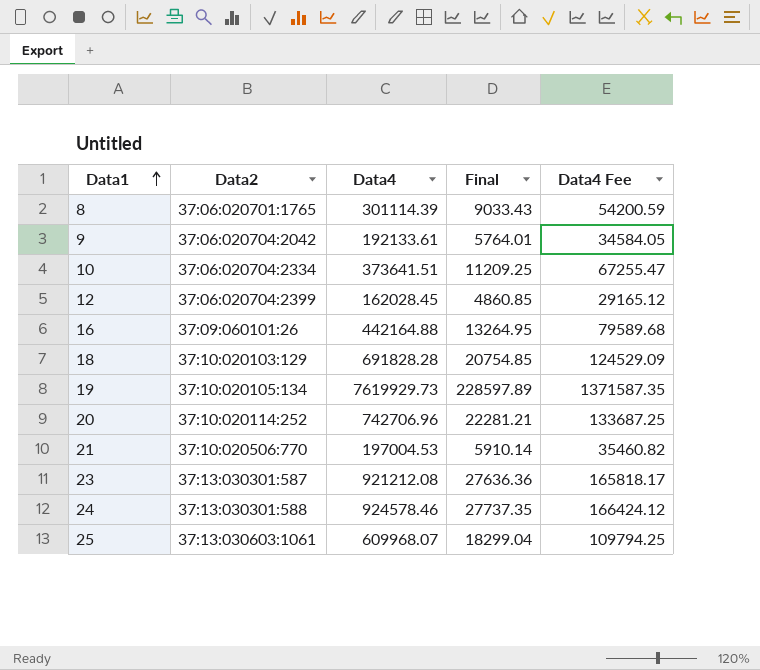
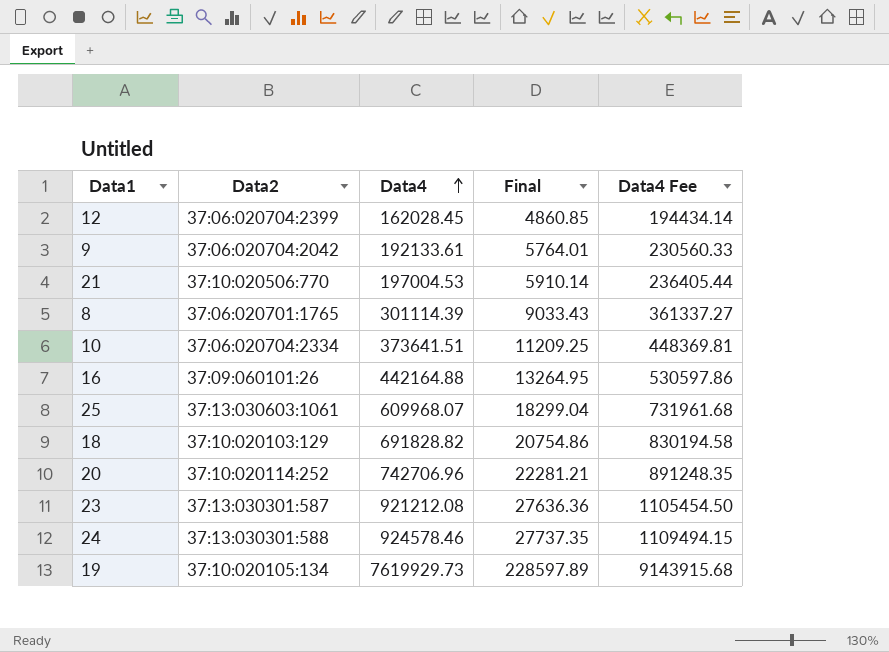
row order: Data1 ascending -> Data4 ascending
column Data4 Fee | formula: [Data4] * 0.18 -> [Data4] * 1.2
18 | Data4: 691828.28 -> 691828.82
18 | Final: 20754.85 -> 20754.86

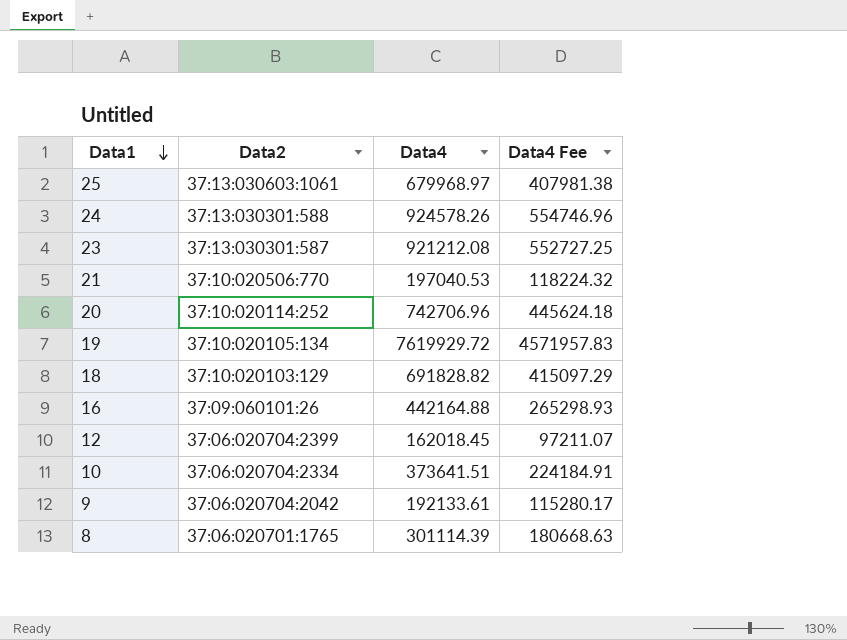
row order: Data4 ascending -> Data1 descending
column Final | formula: [Data4] * 0.03 -> none
column Data4 Fee | formula: [Data4] * 1.2 -> [Data4] * 0.6
25 | Data4: 609968.07 -> 679968.97
24 | Data4: 924578.46 -> 924578.26
21 | Data4: 197004.53 -> 197040.53
19 | Data4: 7619929.73 -> 7619929.72
12 | Data4: 162028.45 -> 162018.45

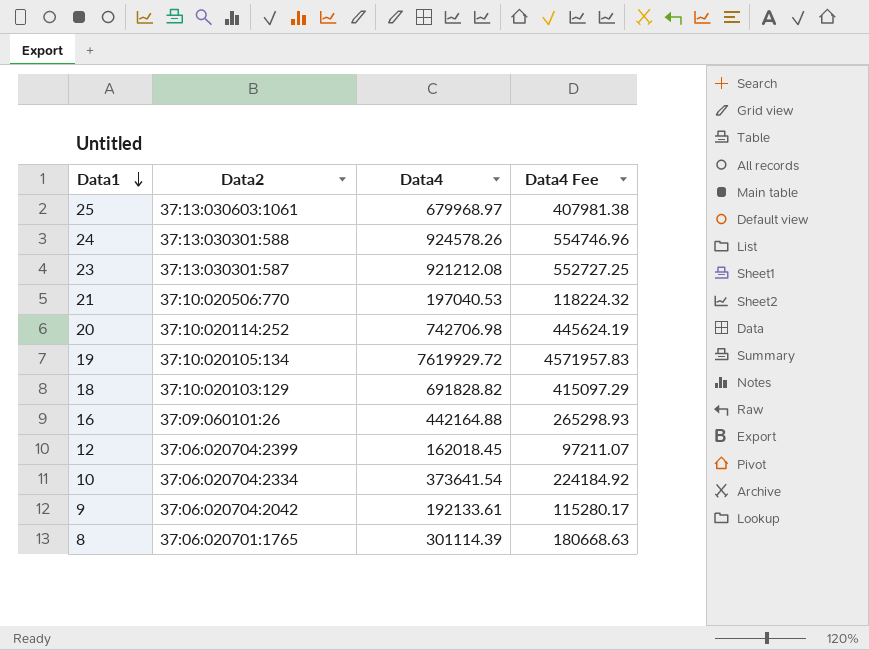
20 | Data4: 742706.96 -> 742706.98
20 | Data4 Fee: 445624.18 -> 445624.19
10 | Data4: 373641.51 -> 373641.54
10 | Data4 Fee: 224184.91 -> 224184.92

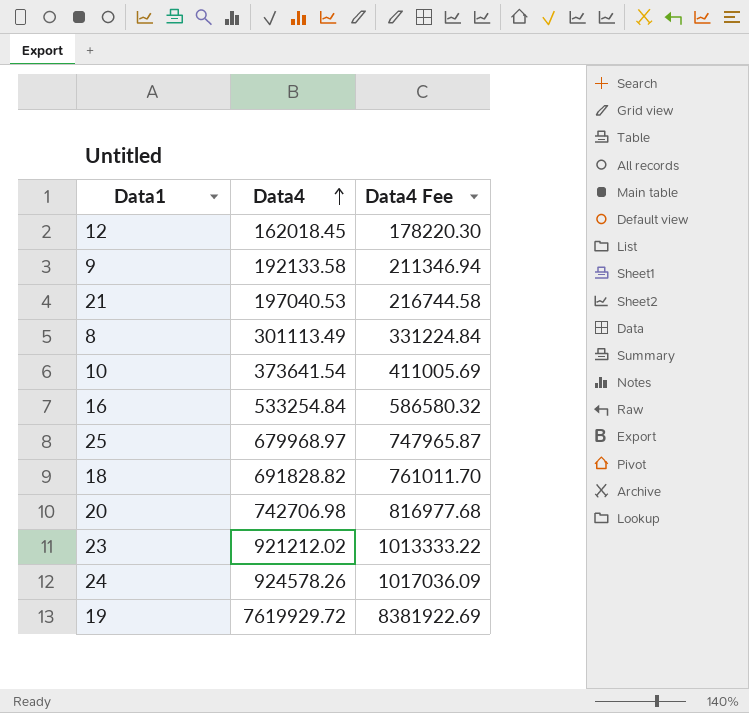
row order: Data1 descending -> Data4 ascending
column Data2 | position: 2 -> none
column Data4 Fee | formula: [Data4] * 0.6 -> [Data4] * 1.1
9 | Data4: 192133.61 -> 192133.58
8 | Data4: 301114.39 -> 301113.49
16 | Data4: 442164.88 -> 533254.84
23 | Data4: 921212.08 -> 921212.02

